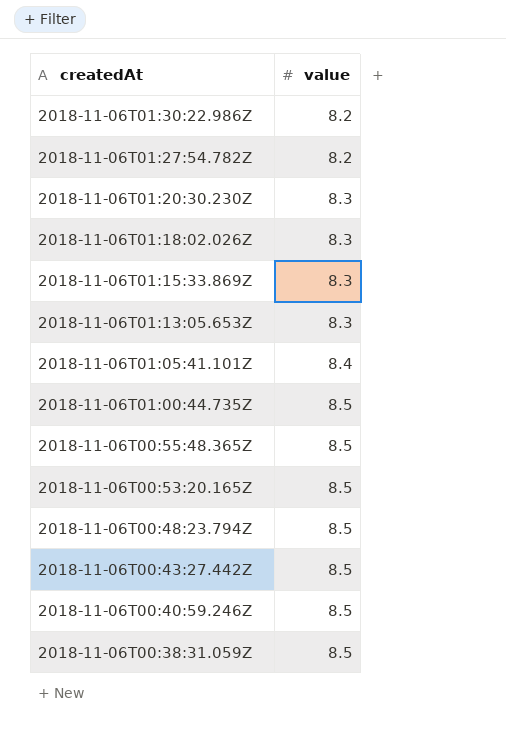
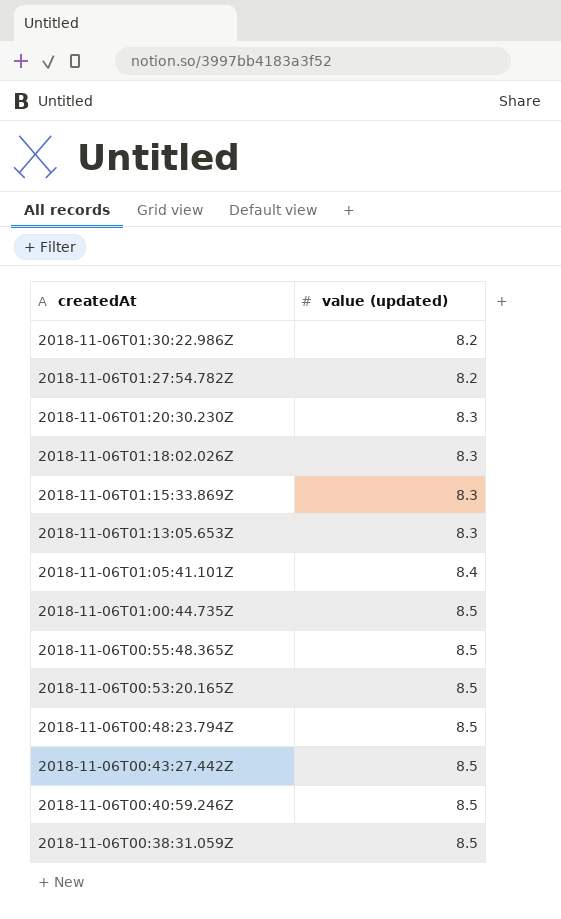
column name: value -> value (updated)

